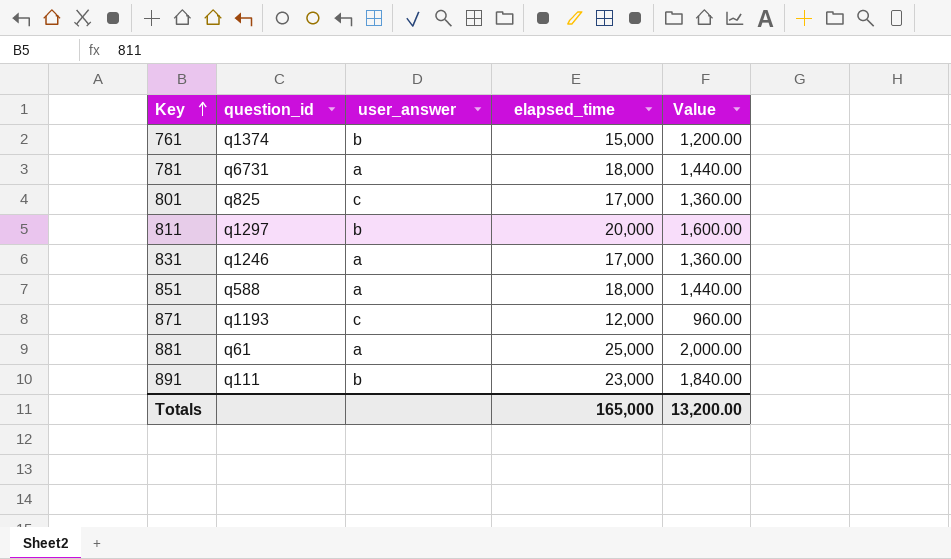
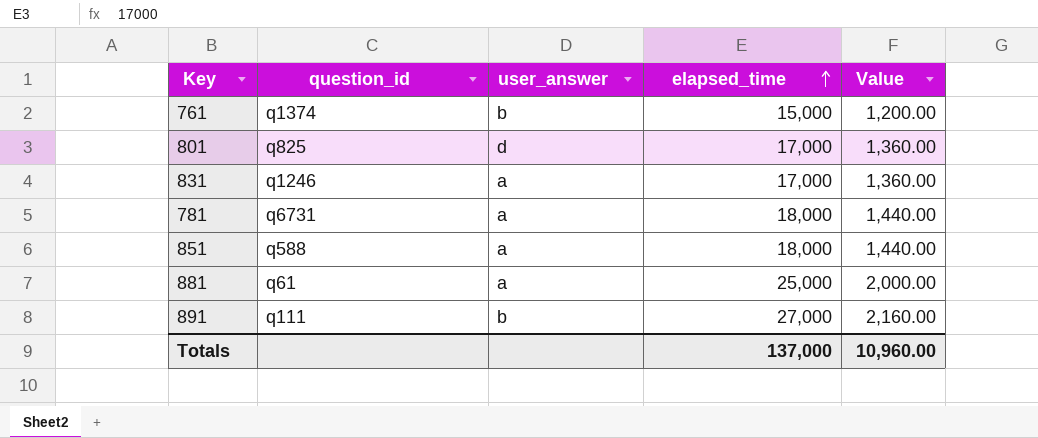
row order: Key ascending -> elapsed_time ascending
row 811: q1297 | b | 20,000 | 1,600.00 -> none
row 871: q1193 | c | 12,000 | 960.00 -> none
801 | user_answer: c -> d
891 | elapsed_time: 23,000 -> 27,000
891 | Value: 1,840.00 -> 2,160.00
Totals | elapsed_time: 165,000 -> 137,000
Totals | Value: 13,200.00 -> 10,960.00

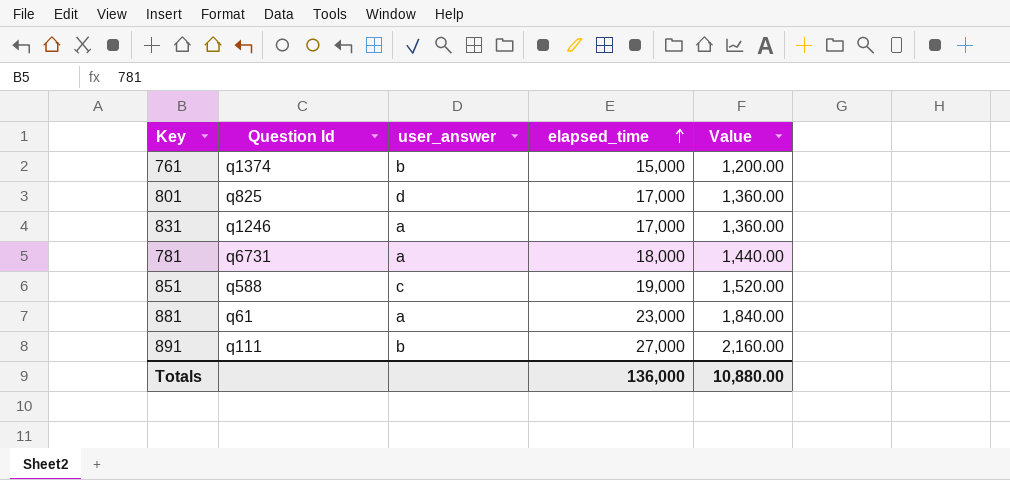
column name: question_id -> Question Id
851 | user_answer: a -> c
851 | elapsed_time: 18,000 -> 19,000
851 | Value: 1,440.00 -> 1,520.00
881 | elapsed_time: 25,000 -> 23,000
881 | Value: 2,000.00 -> 1,840.00
Totals | elapsed_time: 137,000 -> 136,000
Totals | Value: 10,960.00 -> 10,880.00

